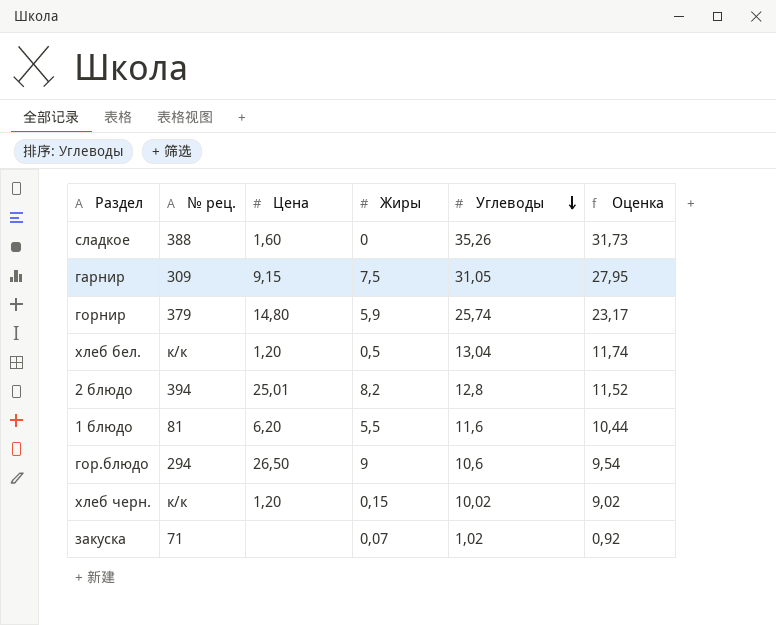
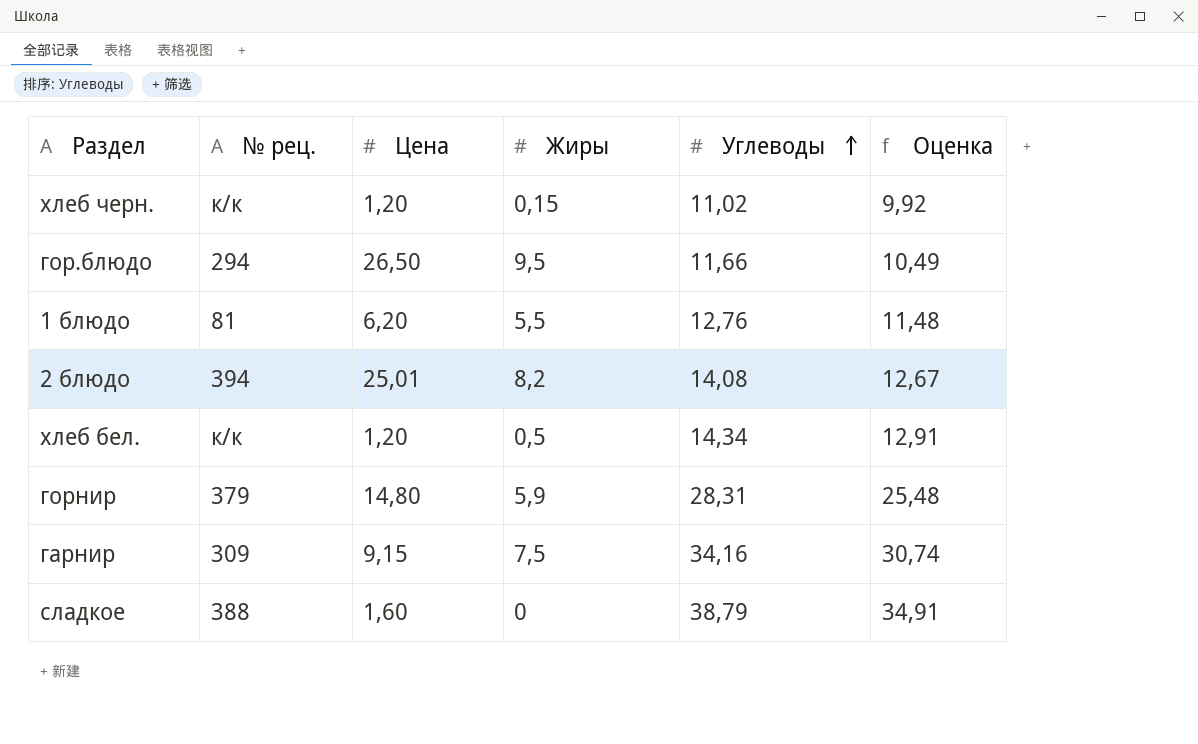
row order: Углеводы descending -> Углеводы ascending
row закуска: 71 | none | 0,07 | 1,02 | 0,92 -> none
хлеб черн. | Углеводы: 10,02 -> 11,02
хлеб черн. | Оценка: 9,02 -> 9,92
гор.блюдо | Жиры: 9 -> 9,5
гор.блюдо | Углеводы: 10,6 -> 11,66
гор.блюдо | Оценка: 9,54 -> 10,49
1 блюдо | Углеводы: 11,6 -> 12,76
1 блюдо | Оценка: 10,44 -> 11,48
2 блюдо | Углеводы: 12,8 -> 14,08
2 блюдо | Оценка: 11,52 -> 12,67
хлеб бел. | Углеводы: 13,04 -> 14,34
хлеб бел. | Оценка: 11,74 -> 12,91
горнир | Углеводы: 25,74 -> 28,31
горнир | Оценка: 23,17 -> 25,48
гарнир | Углеводы: 31,05 -> 34,16
гарнир | Оценка: 27,95 -> 30,74
сладкое | Углеводы: 35,26 -> 38,79
сладкое | Оценка: 31,73 -> 34,91

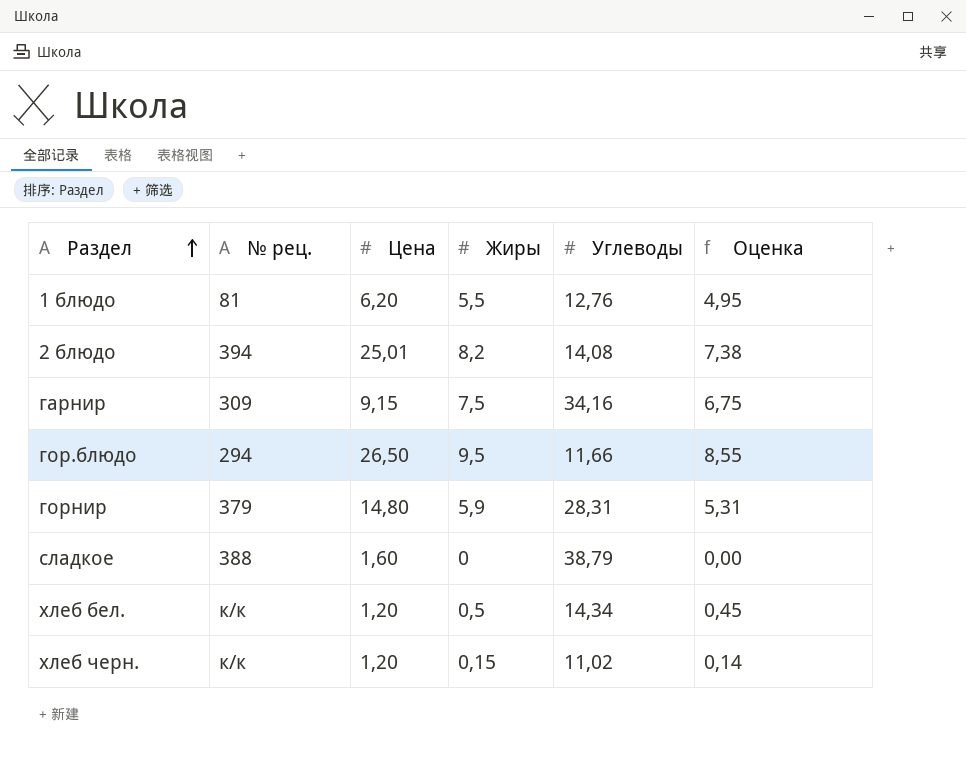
row order: Углеводы ascending -> Раздел ascending
column Оценка | formula: [Углеводы] * 0,9 -> [Жиры] * 0,9

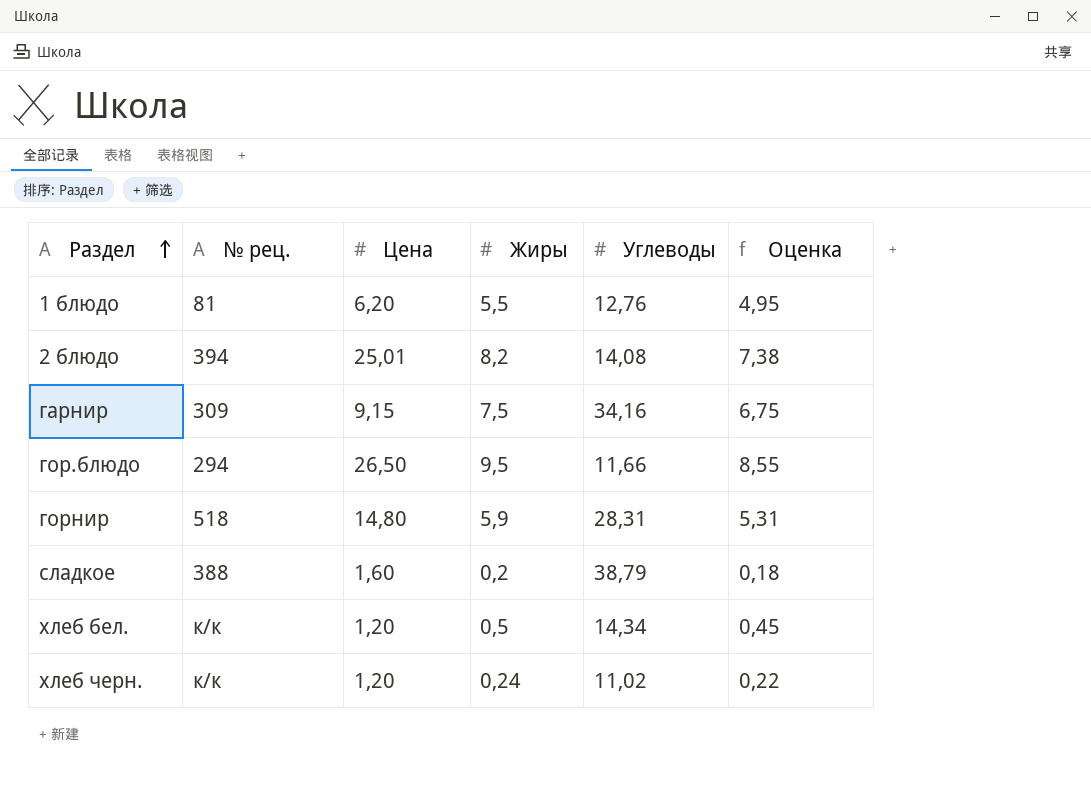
горнир | № рец.: 379 -> 518
сладкое | Жиры: 0 -> 0,2
сладкое | Оценка: 0,00 -> 0,18
хлеб черн. | Жиры: 0,15 -> 0,24
хлеб черн. | Оценка: 0,14 -> 0,22

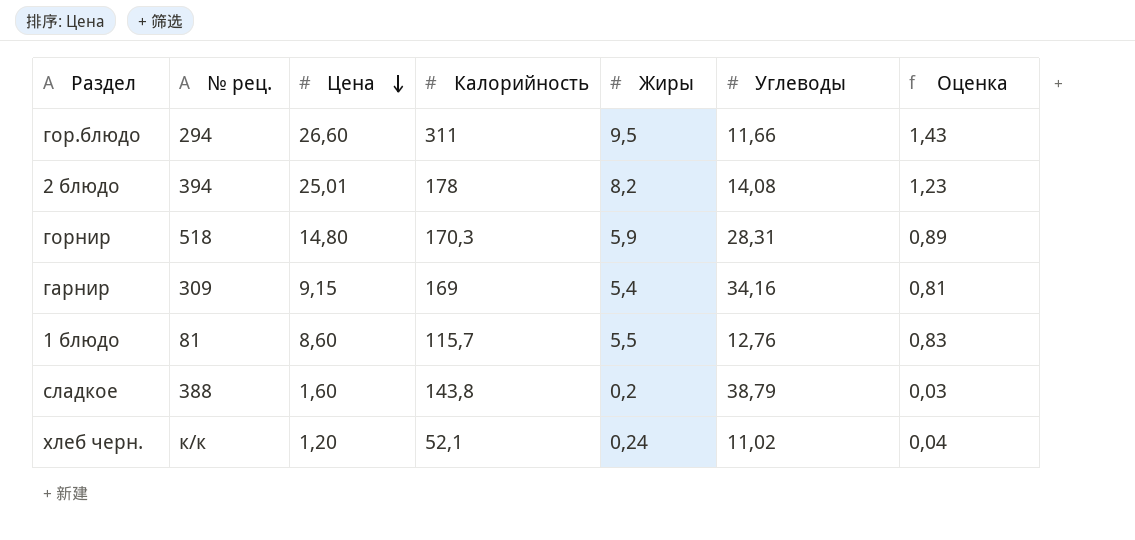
row order: Раздел ascending -> Цена descending
column Калорийность | position: none -> 4
column Оценка | formula: [Жиры] * 0,9 -> [Жиры] * 0,15
row хлеб бел.: к/к | 1,20 | 0,5 | 14,34 | 0,45 -> none
гор.блюдо | Цена: 26,50 -> 26,60
гарнир | Жиры: 7,5 -> 5,4
1 блюдо | Цена: 6,20 -> 8,60

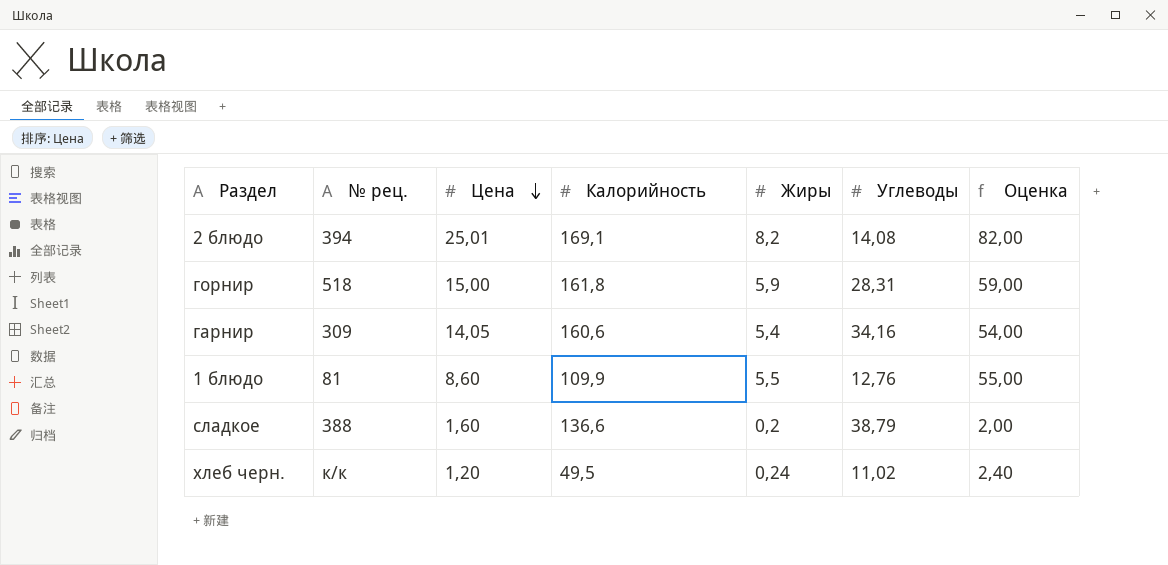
column Оценка | formula: [Жиры] * 0,15 -> [Жиры] * 10
row гор.блюдо: 294 | 26,60 | 311 | 9,5 | 11,66 | 1,43 -> none
2 блюдо | Калорийность: 178 -> 169,1
горнир | Цена: 14,80 -> 15,00
горнир | Калорийность: 170,3 -> 161,8
гарнир | Цена: 9,15 -> 14,05
гарнир | Калорийность: 169 -> 160,6
1 блюдо | Калорийность: 115,7 -> 109,9
сладкое | Калорийность: 143,8 -> 136,6
хлеб черн. | Калорийность: 52,1 -> 49,5

